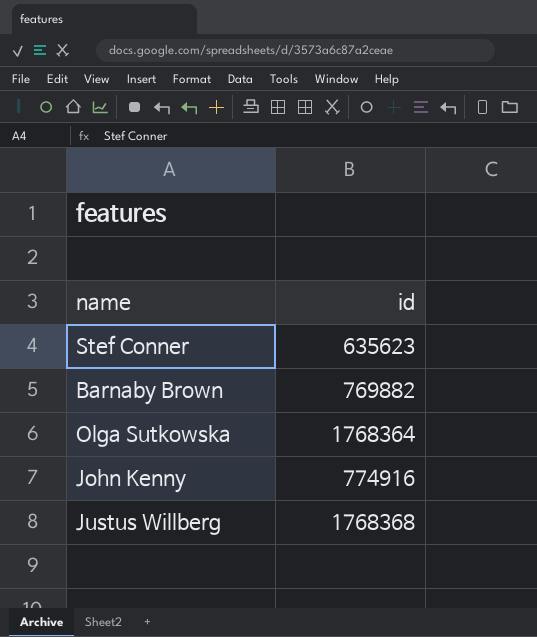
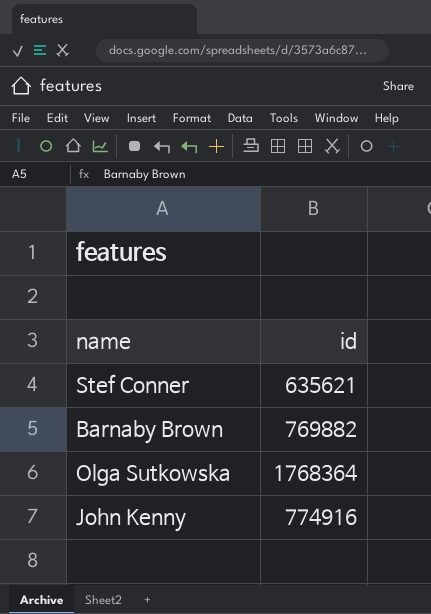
row Justus Willberg: 1768368 -> none
Stef Conner | id: 635623 -> 635621

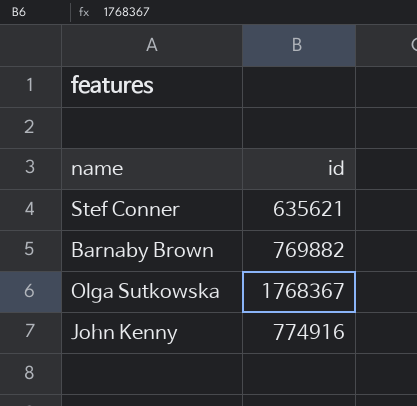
Olga Sutkowska | id: 1768364 -> 1768367

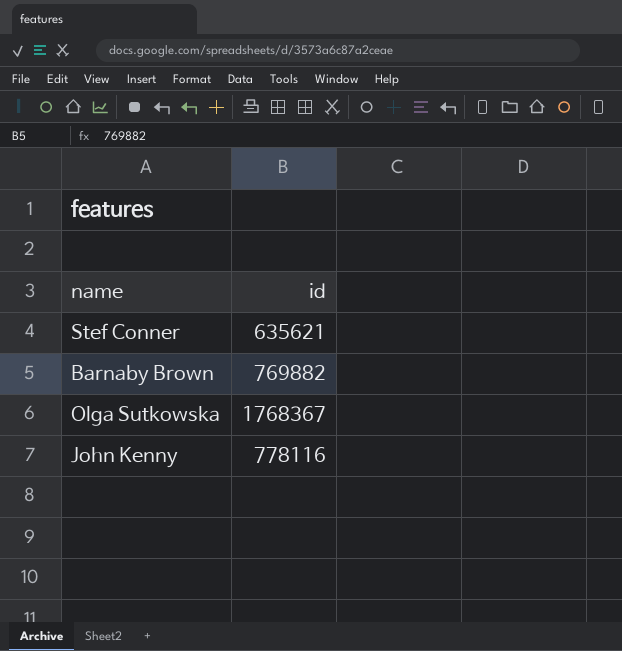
John Kenny | id: 774916 -> 778116

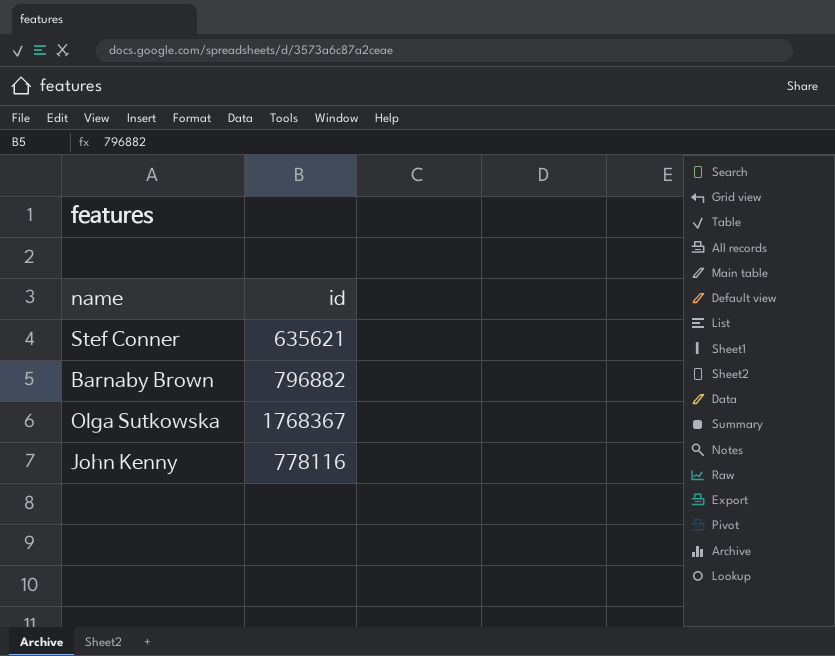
Barnaby Brown | id: 769882 -> 796882

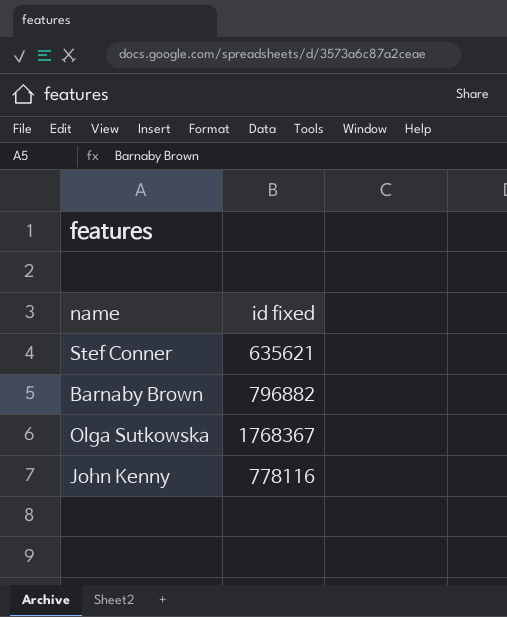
column name: id -> id fixed

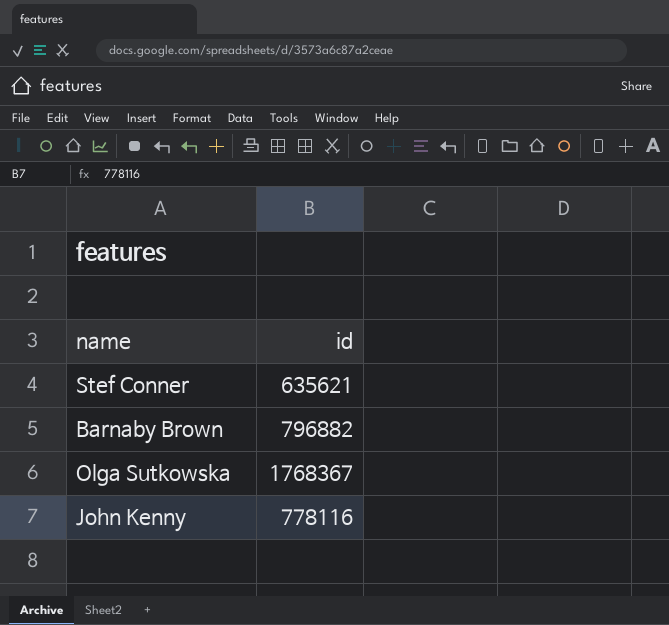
column name: id fixed -> id

